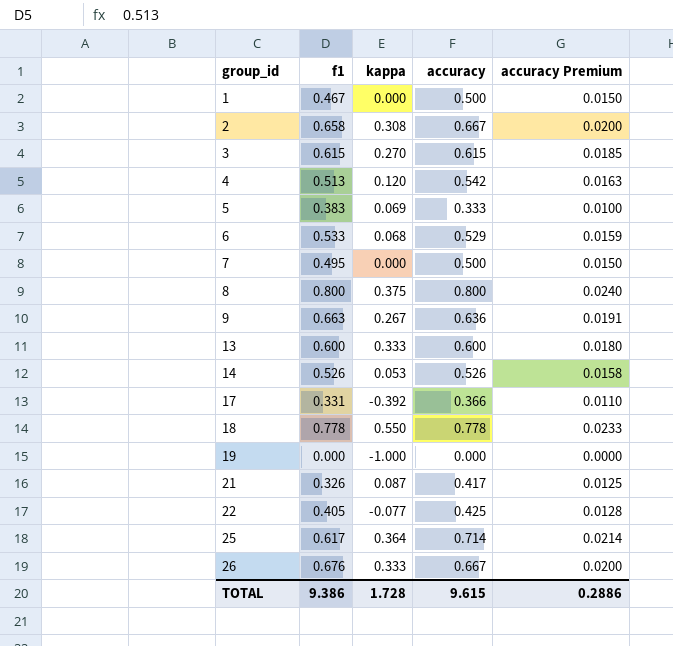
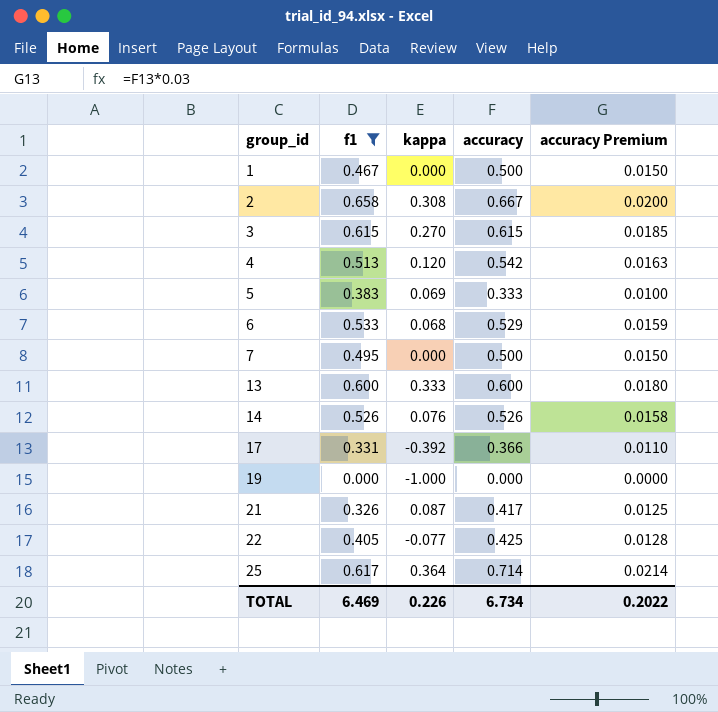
filter: none -> f1 <= 0.658
14 | kappa: 0.053 -> 0.076
TOTAL | f1: 9.386 -> 6.469
TOTAL | kappa: 1.728 -> 0.226
TOTAL | accuracy: 9.615 -> 6.734
TOTAL | accuracy Premium: 0.2886 -> 0.2022

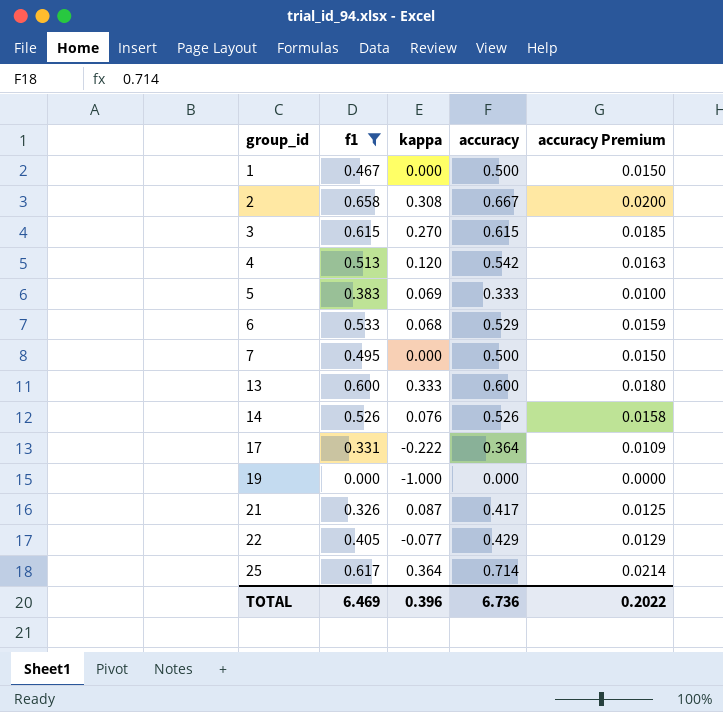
17 | kappa: -0.392 -> -0.222
17 | accuracy: 0.366 -> 0.364
17 | accuracy Premium: 0.0110 -> 0.0109
22 | accuracy: 0.425 -> 0.429
22 | accuracy Premium: 0.0128 -> 0.0129
TOTAL | kappa: 0.226 -> 0.396
TOTAL | accuracy: 6.734 -> 6.736

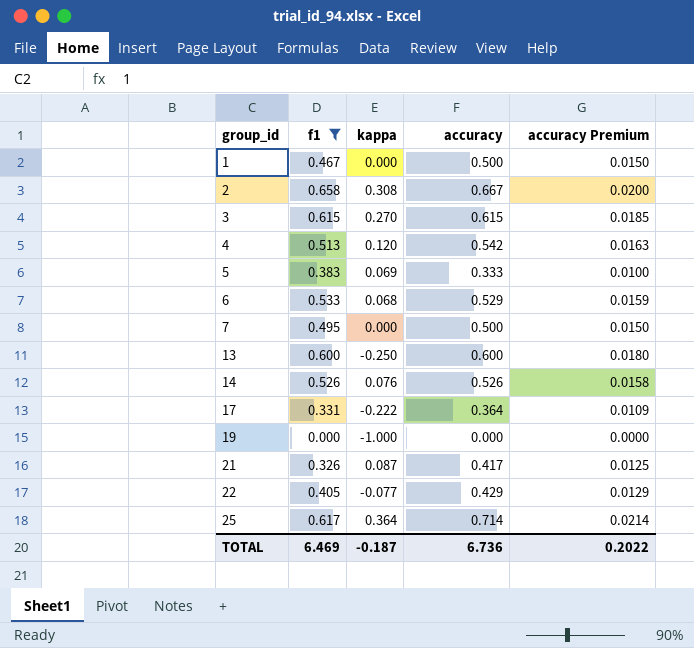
13 | kappa: 0.333 -> -0.250
TOTAL | kappa: 0.396 -> -0.187

